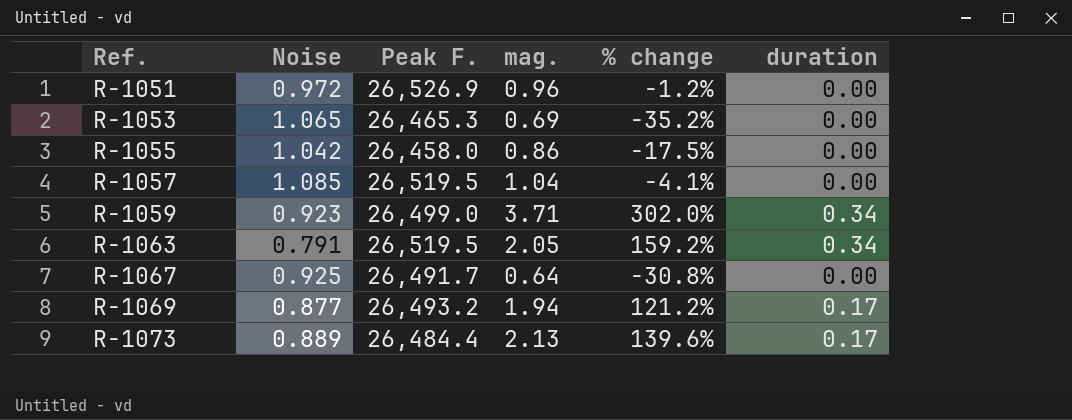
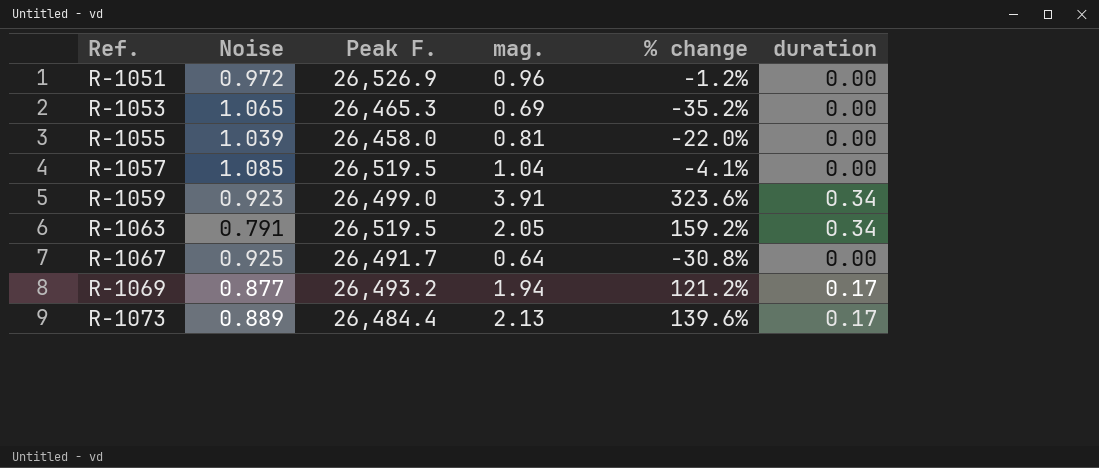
R-1055 | Noise: 1.042 -> 1.039
R-1055 | mag.: 0.86 -> 0.81
R-1055 | % change: -17.5% -> -22.0%
R-1059 | mag.: 3.71 -> 3.91
R-1059 | % change: 302.0% -> 323.6%

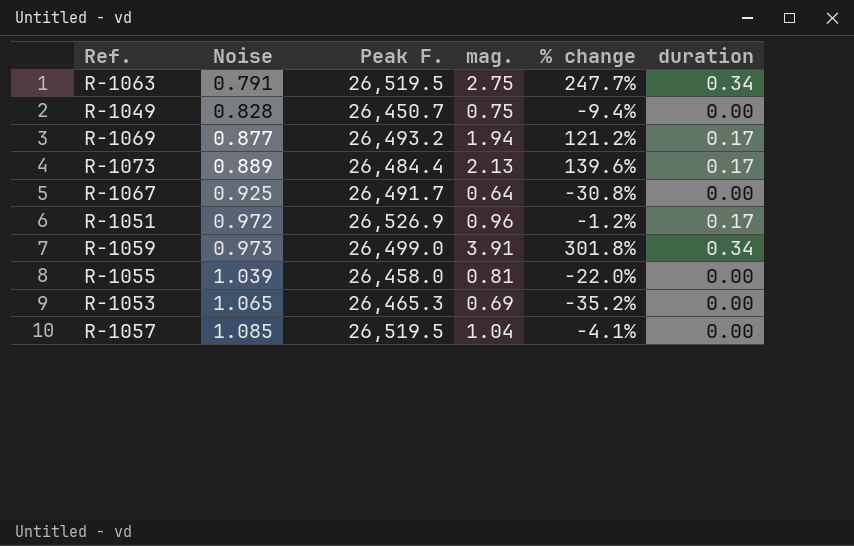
row order: Ref. ascending -> Noise ascending
R-1063 | mag.: 2.05 -> 2.75
R-1063 | % change: 159.2% -> 247.7%
row R-1049: none -> 0.828 | 26,450.7 | 0.75 | -9.4% | 0.00
R-1051 | duration: 0.00 -> 0.17
R-1059 | Noise: 0.923 -> 0.973
R-1059 | % change: 323.6% -> 301.8%

